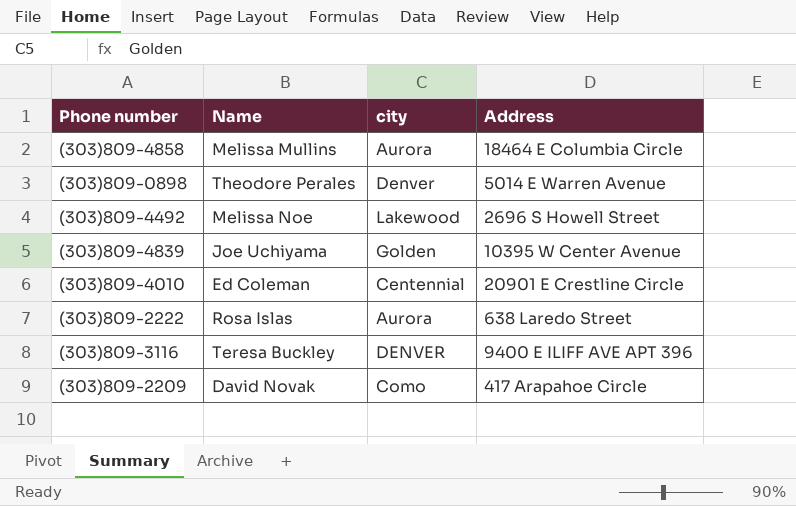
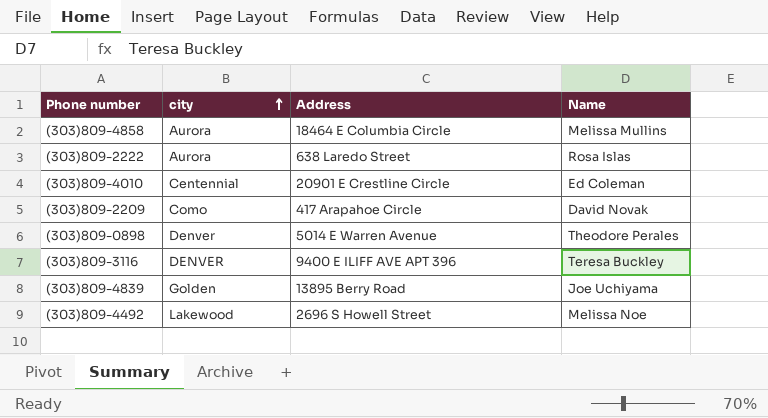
row order: none -> city ascending
column Name | position: 2 -> 4
(303)809-4839 | Address: 10395 W Center Avenue -> 13895 Berry Road

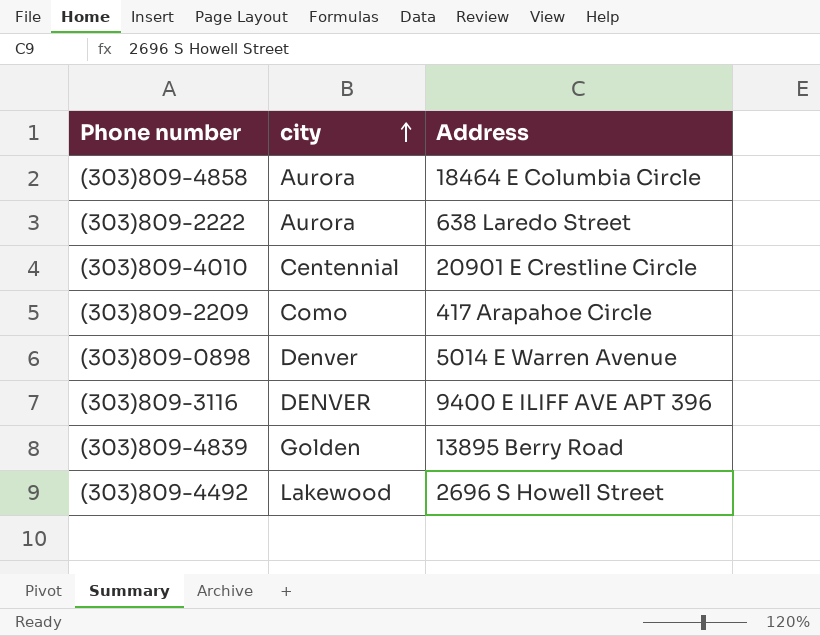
column Name | position: 4 -> none

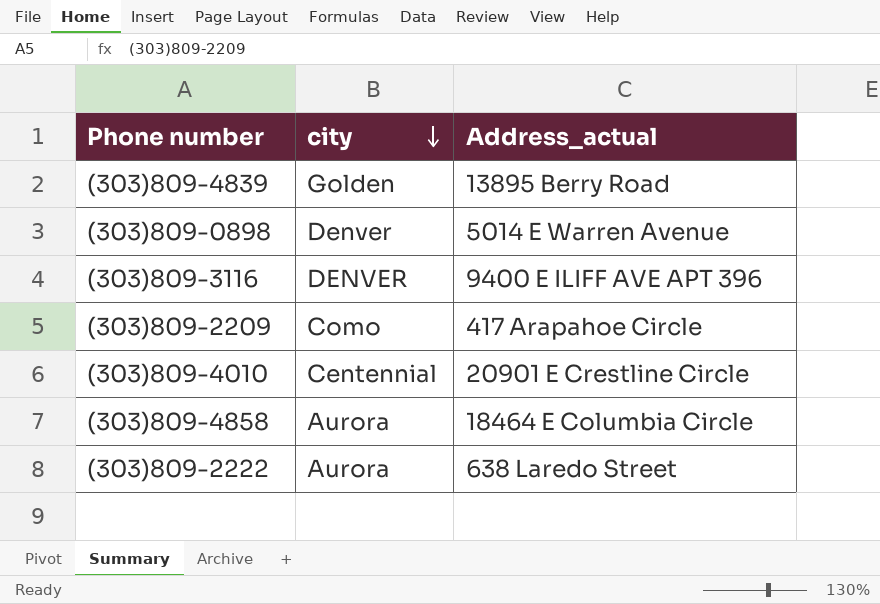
row order: city ascending -> city descending
column name: Address -> Address_actual
row (303)809-4492: Lakewood | 2696 S Howell Street -> none

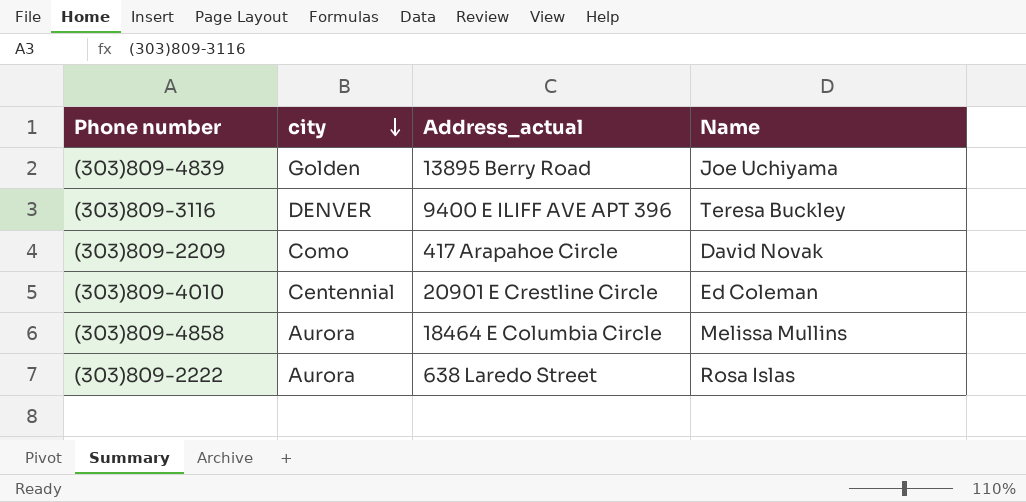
column Name | position: none -> 4
row (303)809-0898: Denver | 5014 E Warren Avenue -> none

